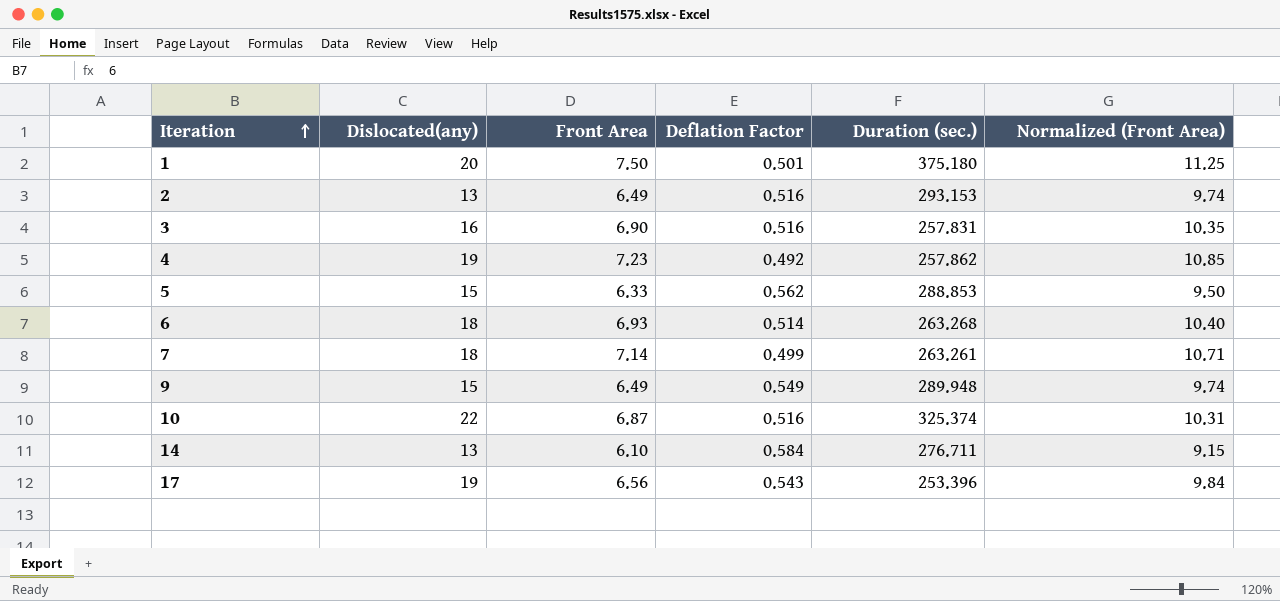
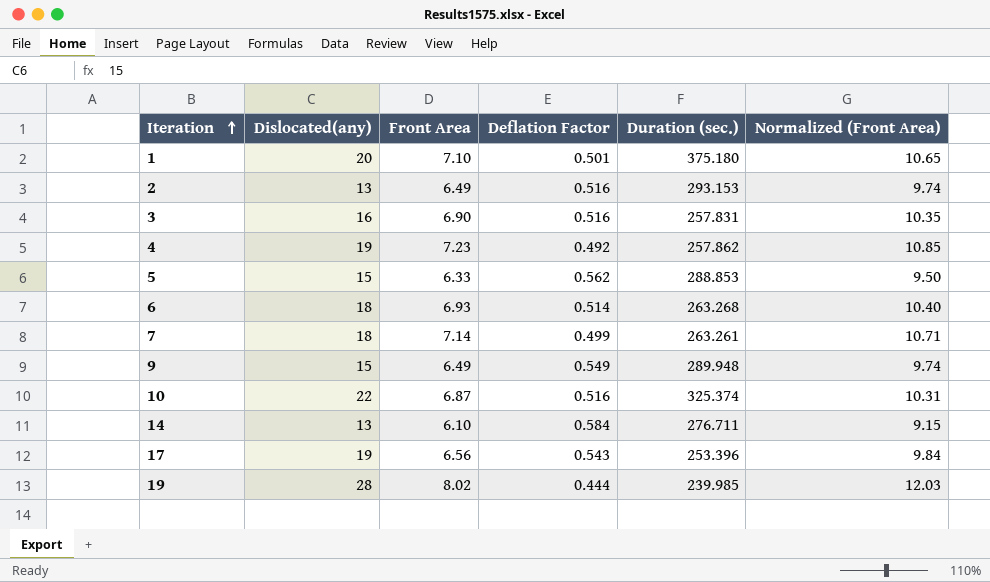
1 | Front Area: 7.50 -> 7.10
1 | Normalized (Front Area): 11.25 -> 10.65
row 19: none -> 28 | 8.02 | 0.444 | 239.985 | 12.03

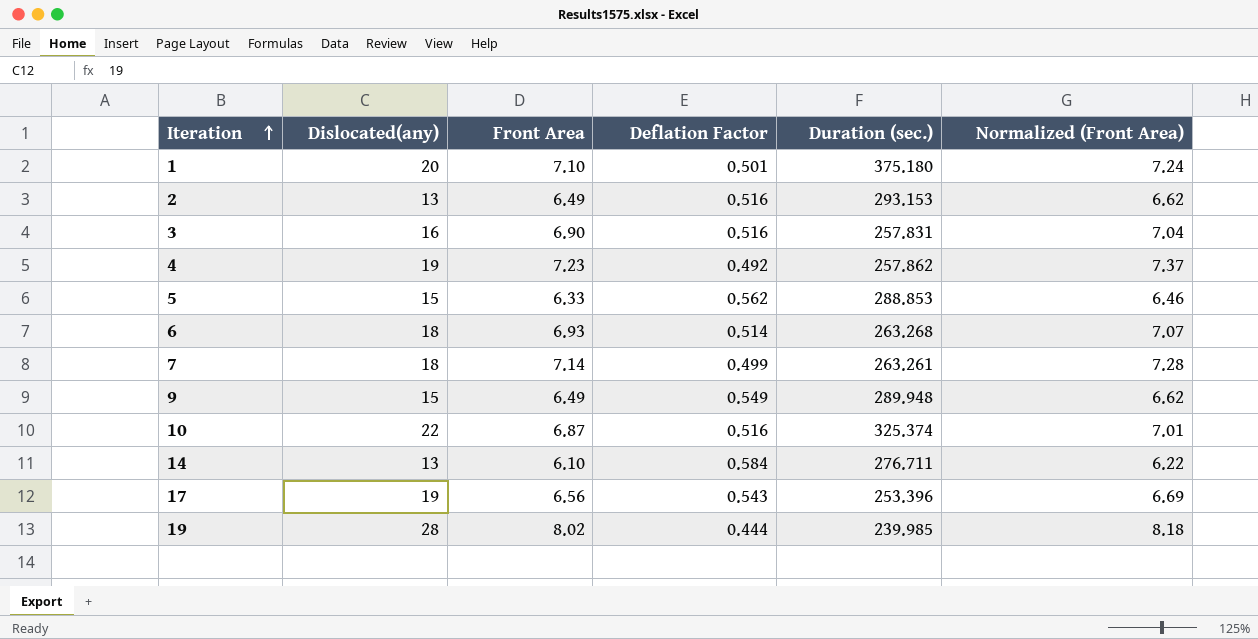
column Normalized (Front Area) | formula: [Front Area] * 1.5 -> [Front Area] * 1.02

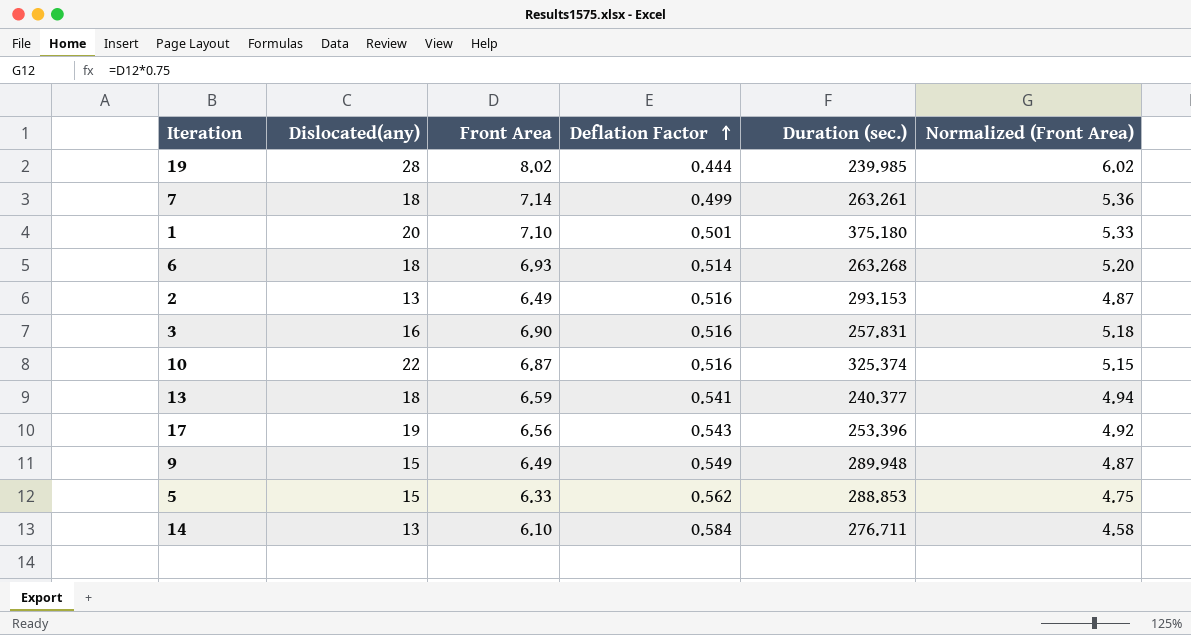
row order: Iteration ascending -> Deflation Factor ascending
column Normalized (Front Area) | formula: [Front Area] * 1.02 -> [Front Area] * 0.75
row 4: 19 | 7.23 | 0.492 | 257.862 | 7.37 -> none
row 13: none -> 18 | 6.59 | 0.541 | 240.377 | 4.94

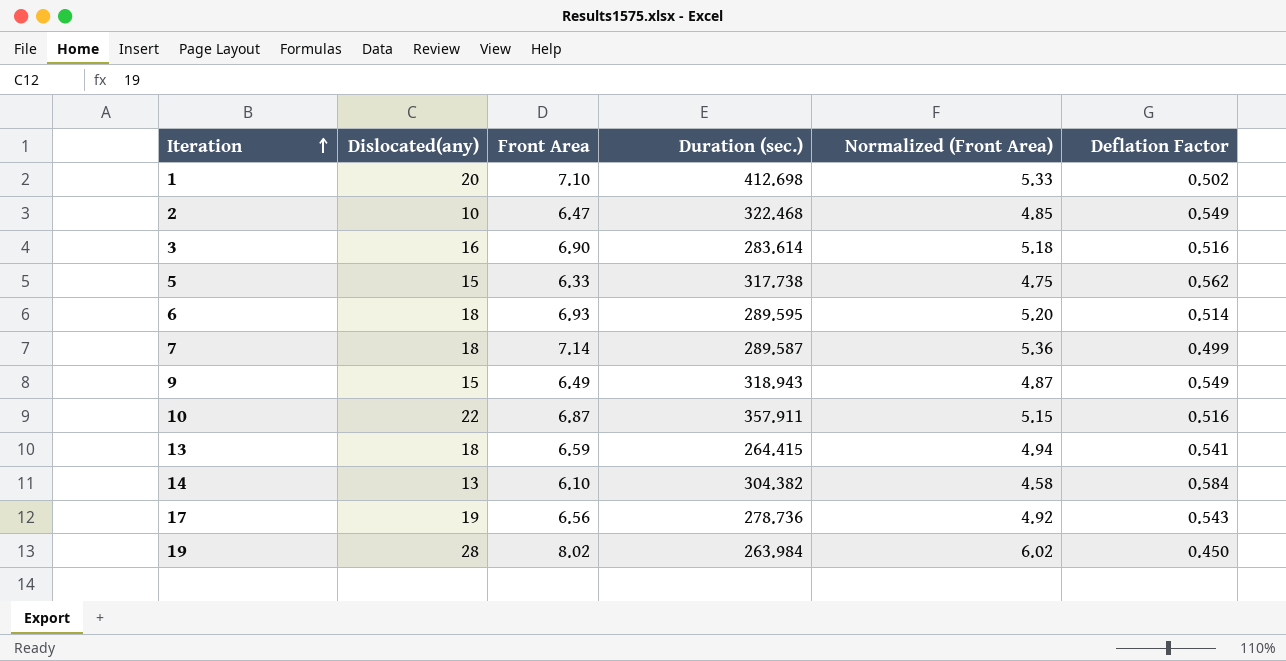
row order: Deflation Factor ascending -> Iteration ascending
column Deflation Factor | position: 4 -> 6
1 | Duration (sec.): 375.180 -> 412.698
1 | Deflation Factor: 0.501 -> 0.502
2 | Dislocated(any): 13 -> 10
2 | Front Area: 6.49 -> 6.47
2 | Duration (sec.): 293.153 -> 322.468
2 | Normalized (Front Area): 4.87 -> 4.85
2 | Deflation Factor: 0.516 -> 0.549
3 | Duration (sec.): 257.831 -> 283.614
5 | Duration (sec.): 288.853 -> 317.738
6 | Duration (sec.): 263.268 -> 289.595
7 | Duration (sec.): 263.261 -> 289.587
9 | Duration (sec.): 289.948 -> 318.943
10 | Duration (sec.): 325.374 -> 357.911
13 | Duration (sec.): 240.377 -> 264.415
14 | Duration (sec.): 276.711 -> 304.382
17 | Duration (sec.): 253.396 -> 278.736
19 | Duration (sec.): 239.985 -> 263.984
19 | Deflation Factor: 0.444 -> 0.450

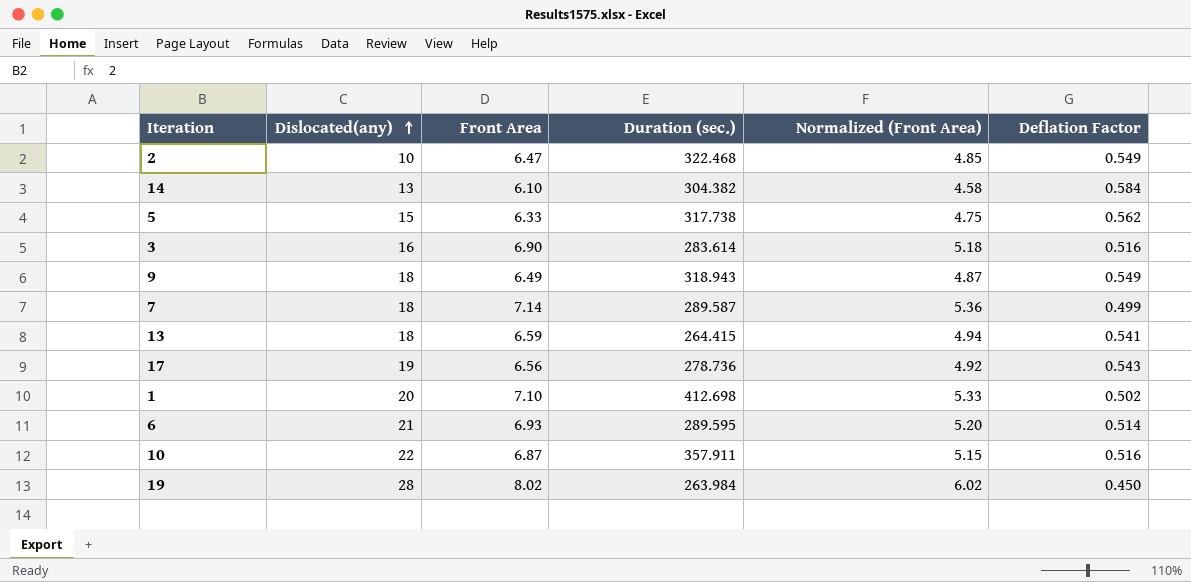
row order: Iteration ascending -> Dislocated(any) ascending
9 | Dislocated(any): 15 -> 18
6 | Dislocated(any): 18 -> 21

